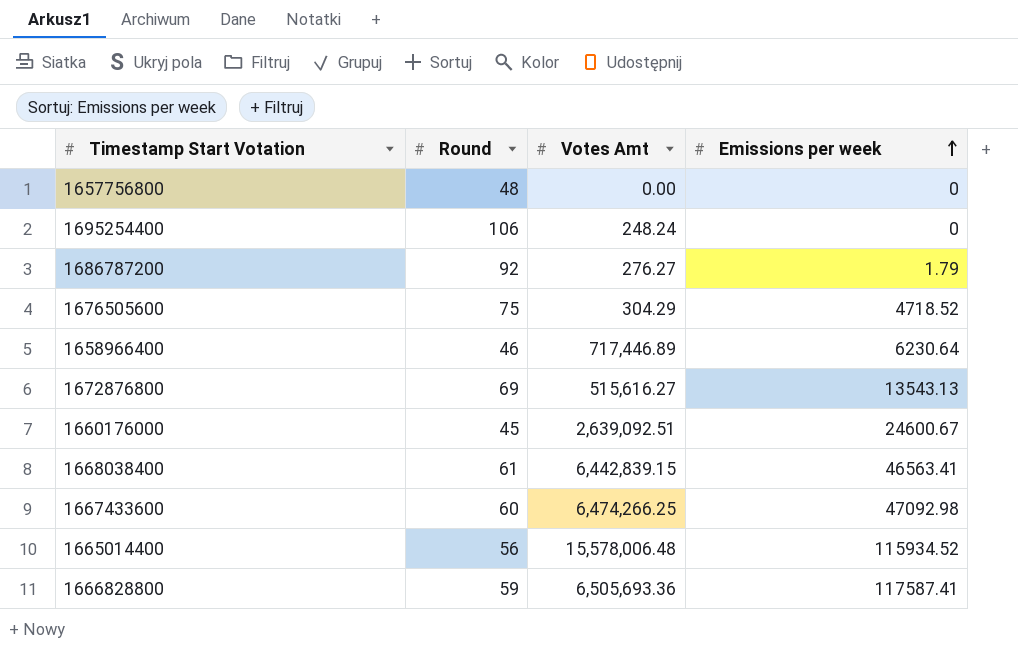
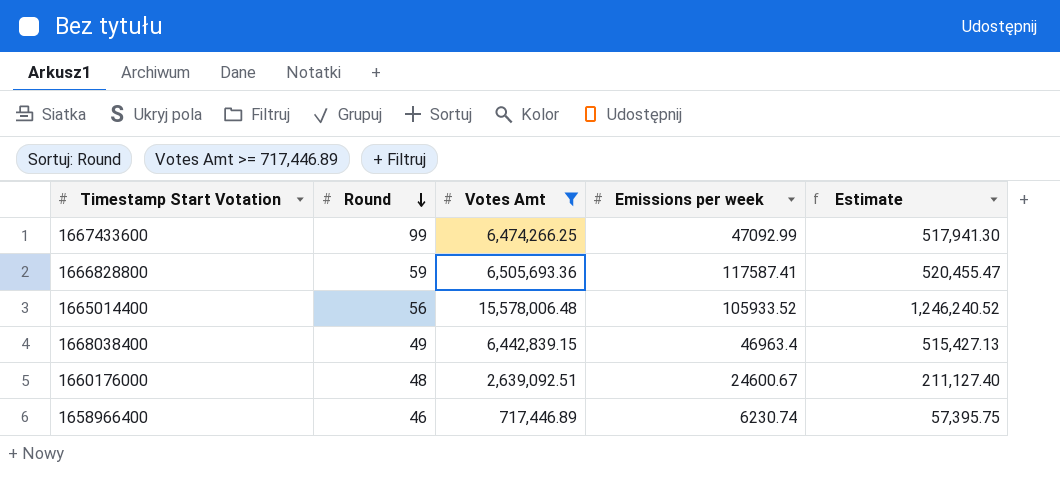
filter: none -> Votes Amt >= 717,446.89
row order: Emissions per week ascending -> Round descending
column Estimate | formula: none -> [Votes Amt] * 0.08
1667433600 | Round: 60 -> 99
1667433600 | Emissions per week: 47092.98 -> 47092.99
1665014400 | Emissions per week: 115934.52 -> 105933.52
1668038400 | Round: 61 -> 49
1668038400 | Emissions per week: 46563.41 -> 46963.4
1660176000 | Round: 45 -> 48
1658966400 | Emissions per week: 6230.64 -> 6230.74

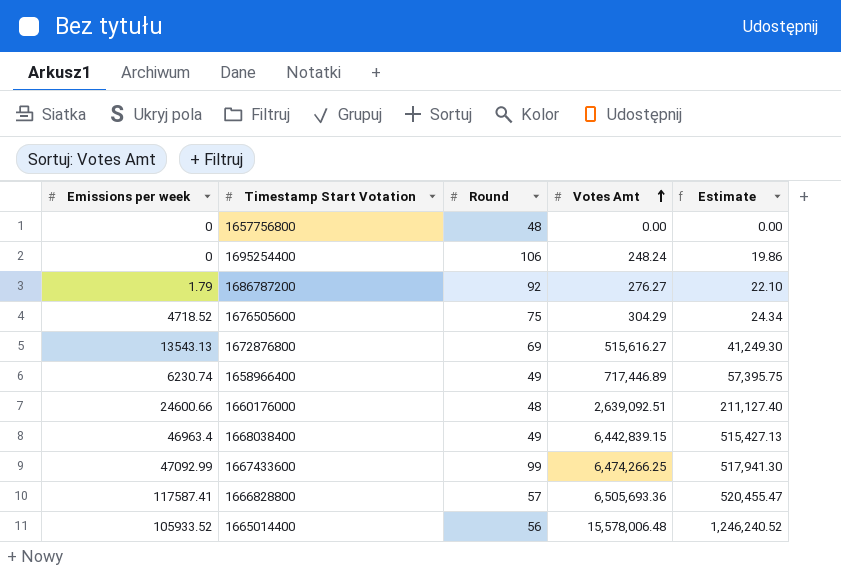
filter: Votes Amt >= 717,446.89 -> none
row order: Round descending -> Votes Amt ascending
column Emissions per week | position: 4 -> 1
1658966400 | Round: 46 -> 49
1660176000 | Emissions per week: 24600.67 -> 24600.66
1666828800 | Round: 59 -> 57

